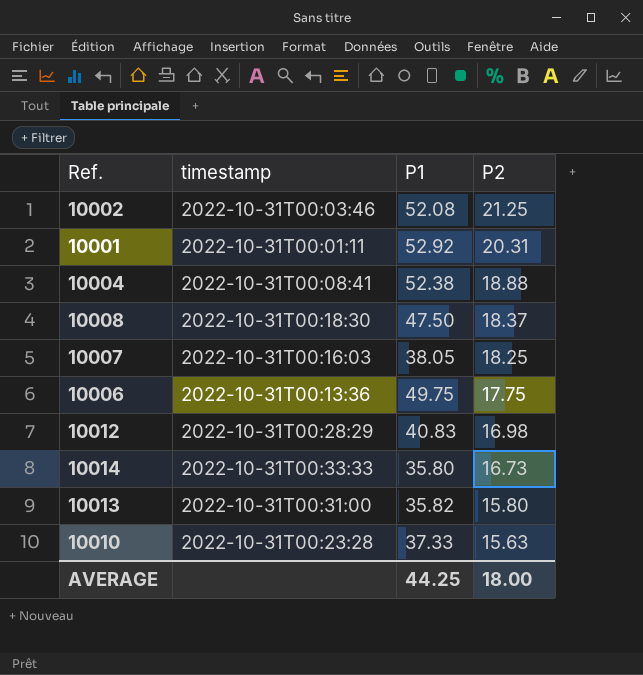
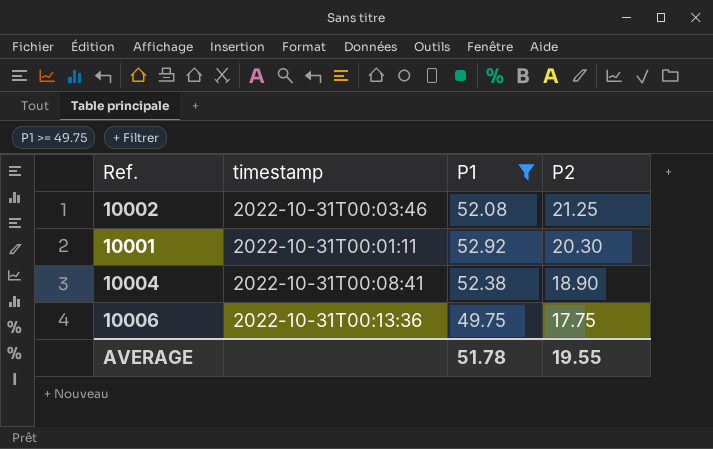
filter: none -> P1 >= 49.75
10001 | P2: 20.31 -> 20.30
10004 | P2: 18.88 -> 18.90
AVERAGE | P1: 44.25 -> 51.78
AVERAGE | P2: 18.00 -> 19.55

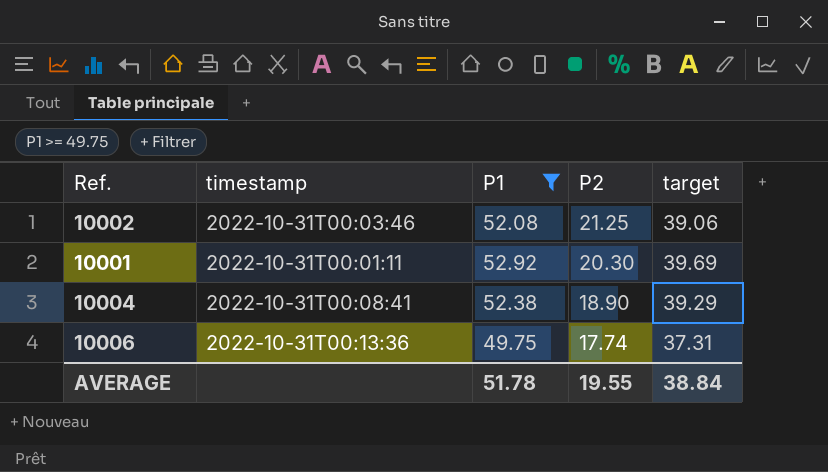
column target | formula: none -> [P1] * 0.75
10006 | P2: 17.75 -> 17.74

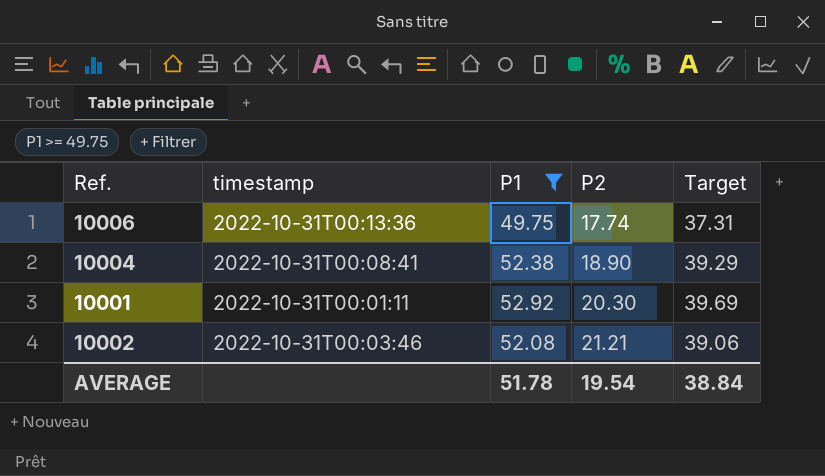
row order: P2 descending -> P2 ascending
column name: target -> Target
10002 | P2: 21.25 -> 21.21
AVERAGE | P2: 19.55 -> 19.54

